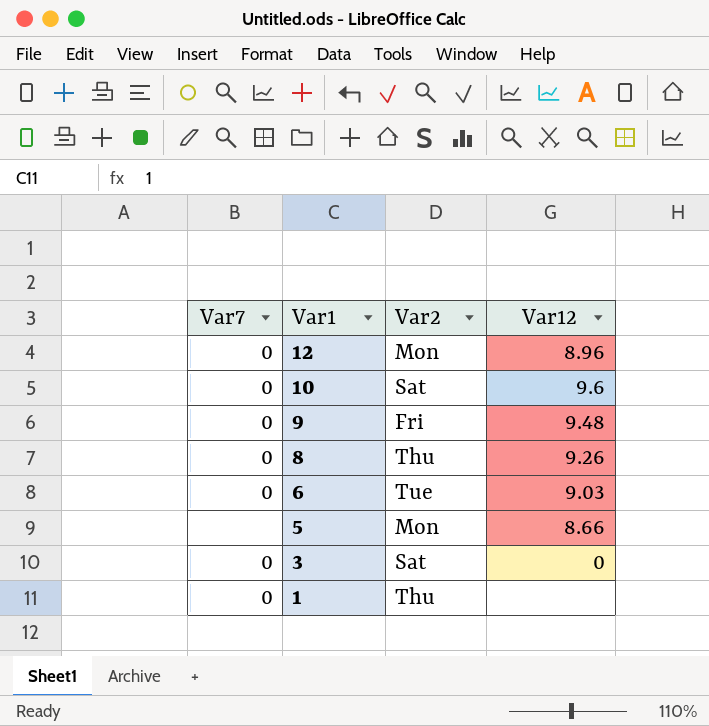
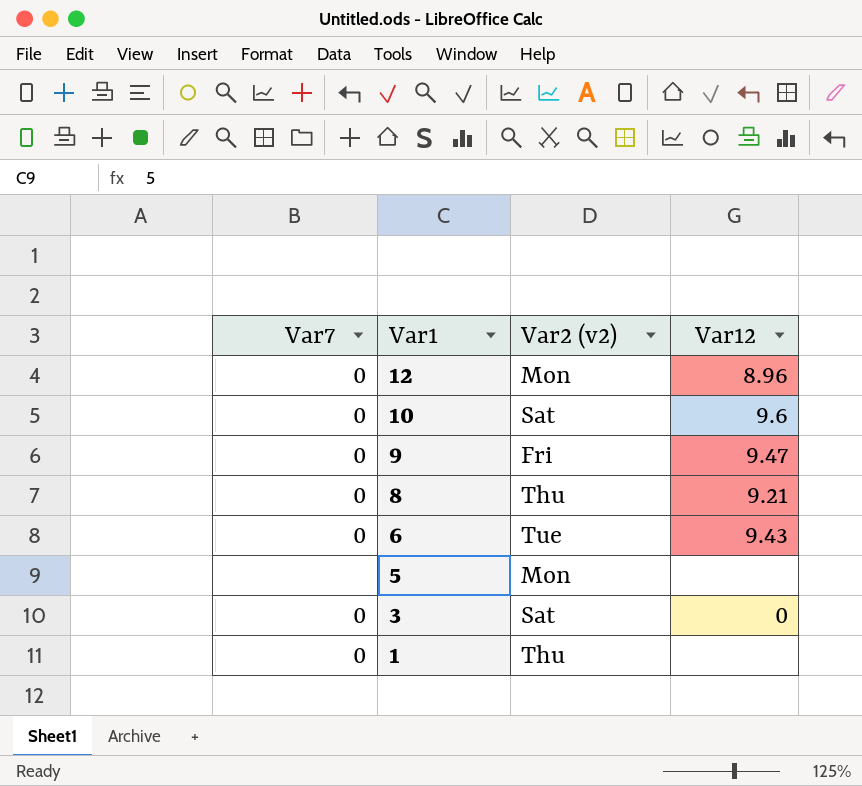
column name: Var2 -> Var2 (v2)
9 | Var12: 9.48 -> 9.47
8 | Var12: 9.26 -> 9.21
6 | Var12: 9.03 -> 9.43
5 | Var12: 8.66 -> none

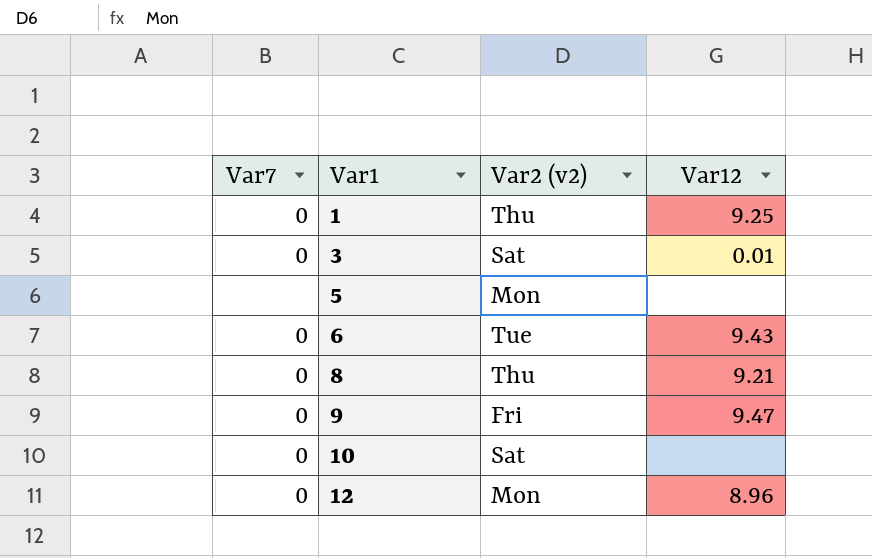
row order: Var1 descending -> Var1 ascending
1 | Var12: none -> 9.25
3 | Var12: 0 -> 0.01
10 | Var12: 9.6 -> none

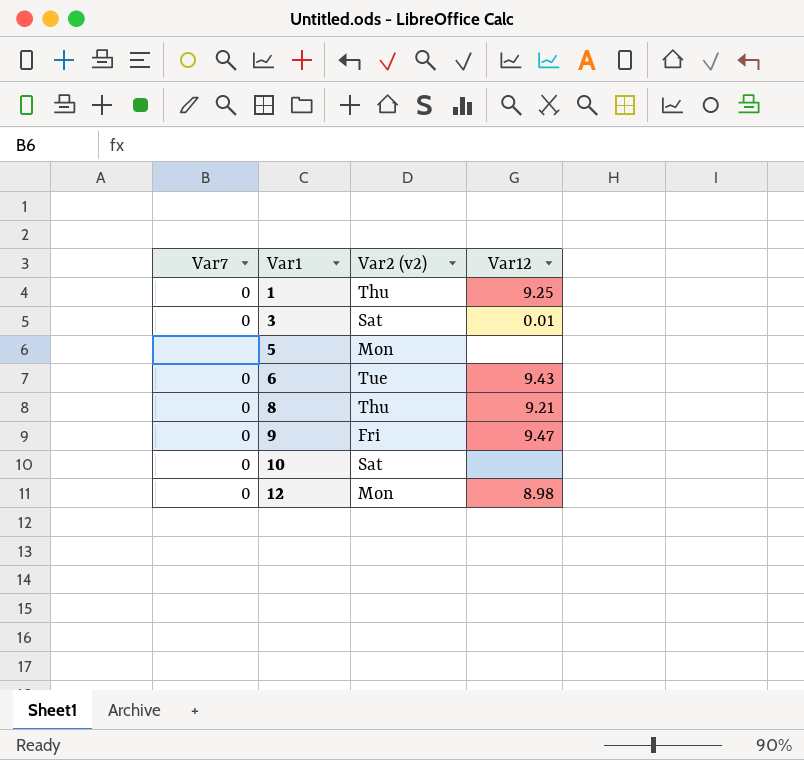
12 | Var12: 8.96 -> 8.98

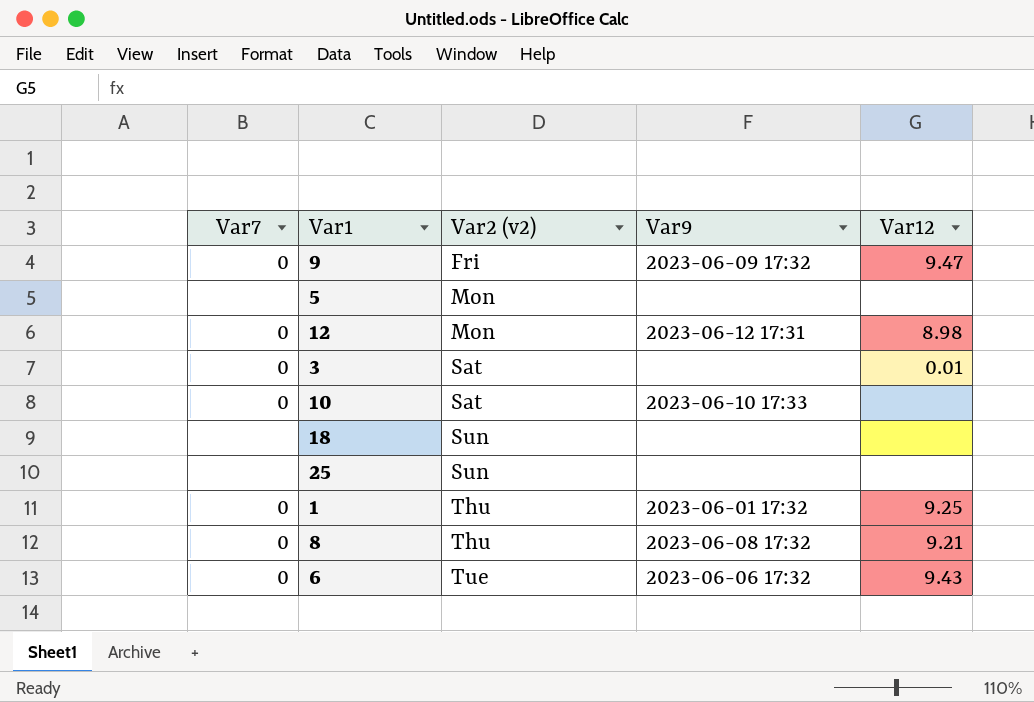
row order: Var1 ascending -> Var2 (v2) ascending
column Var9 | position: none -> 4
row 18: none -> none | Sun | none | none
row 25: none -> none | Sun | none | none

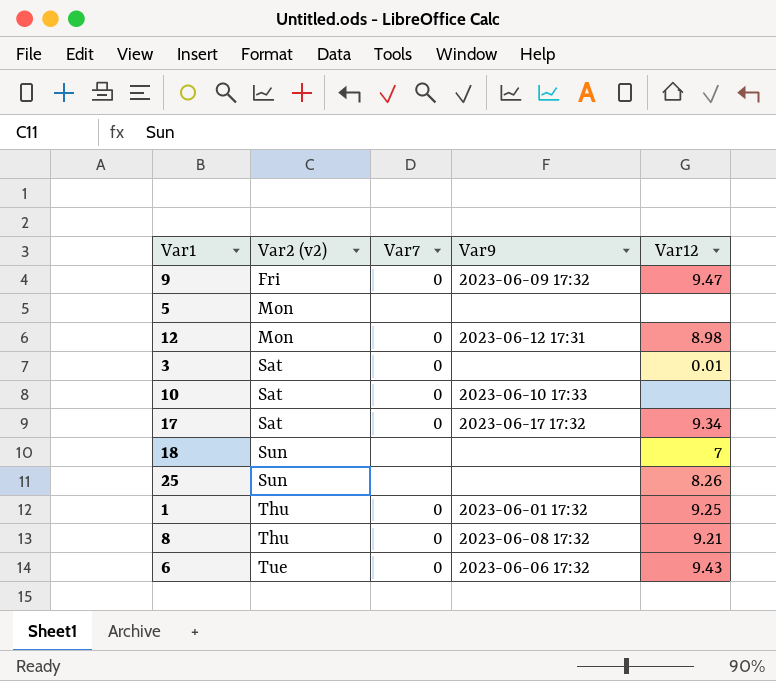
column Var7 | position: 1 -> 3
row 17: none -> Sat | 0 | 2023-06-17 17:32 | 9.34
18 | Var12: none -> 7
25 | Var12: none -> 8.26

